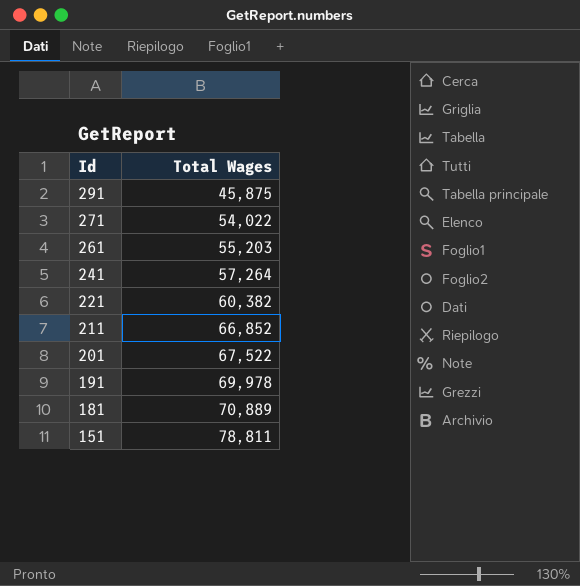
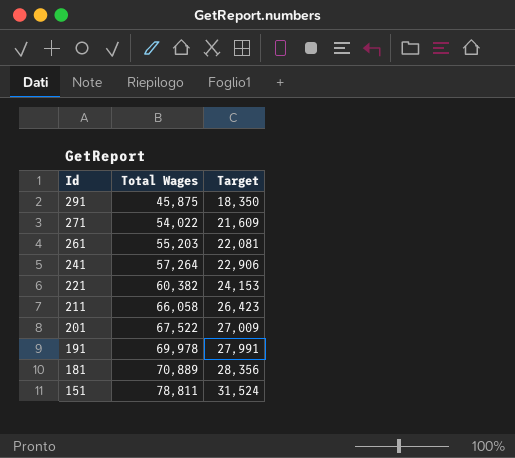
column Target | formula: none -> [Total Wages] * 0.4
211 | Total Wages: 66,852 -> 66,058

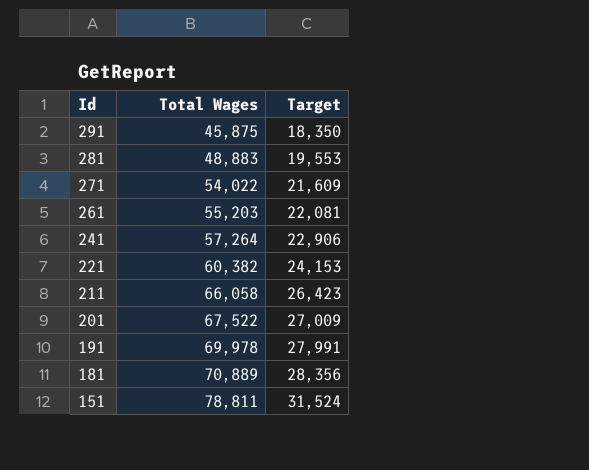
row 281: none -> 48,883 | 19,553

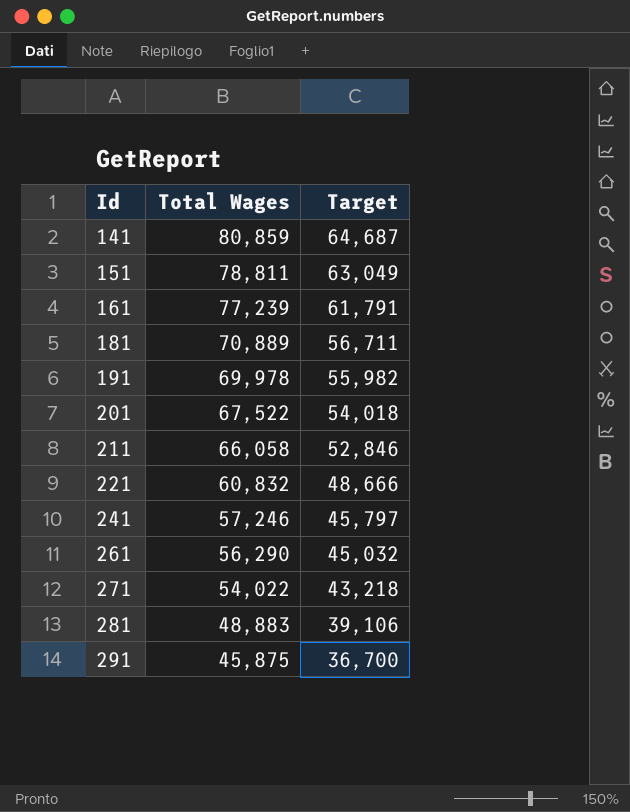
row order: Id descending -> Id ascending
column Target | formula: [Total Wages] * 0.4 -> [Total Wages] * 0.8
row 141: none -> 80,859 | 64,687
row 161: none -> 77,239 | 61,791
221 | Total Wages: 60,382 -> 60,832
241 | Total Wages: 57,264 -> 57,246
261 | Total Wages: 55,203 -> 56,290

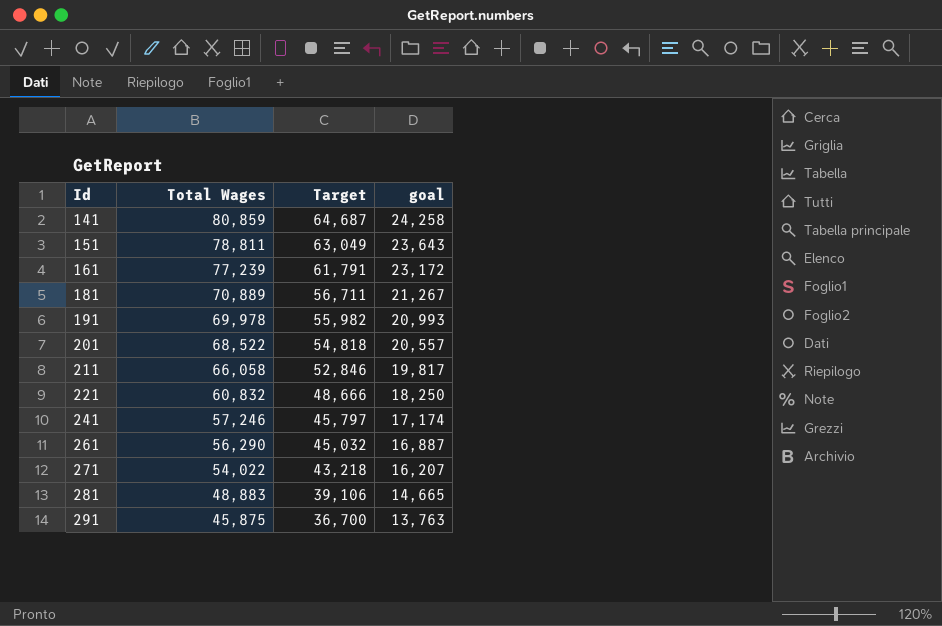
column goal | formula: none -> [Total Wages] * 0.3
201 | Total Wages: 67,522 -> 68,522
201 | Target: 54,018 -> 54,818

